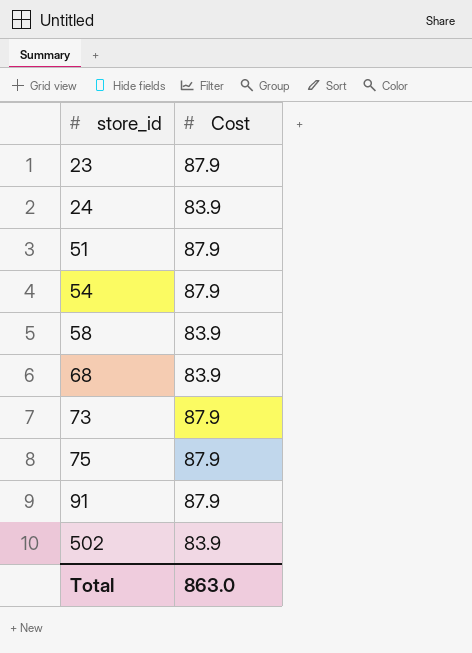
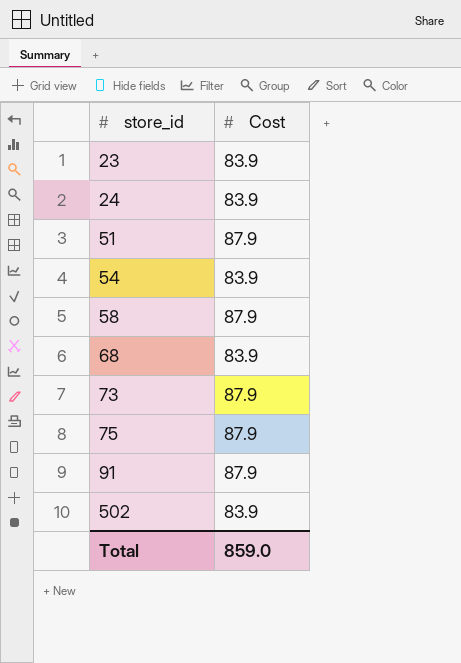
23 | Cost: 87.9 -> 83.9
54 | Cost: 87.9 -> 83.9
58 | Cost: 83.9 -> 87.9
Total | Cost: 863.0 -> 859.0

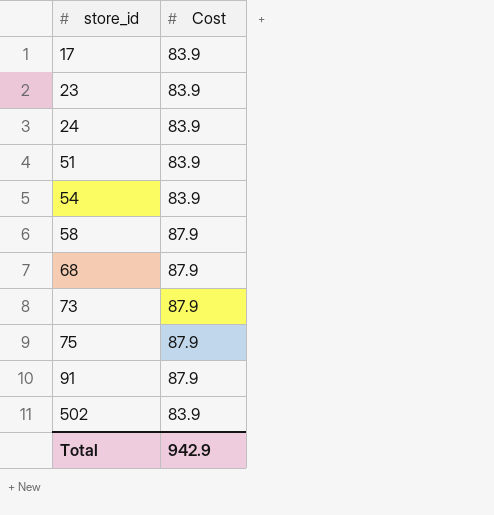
row 17: none -> 83.9
51 | Cost: 87.9 -> 83.9
68 | Cost: 83.9 -> 87.9
Total | Cost: 859.0 -> 942.9

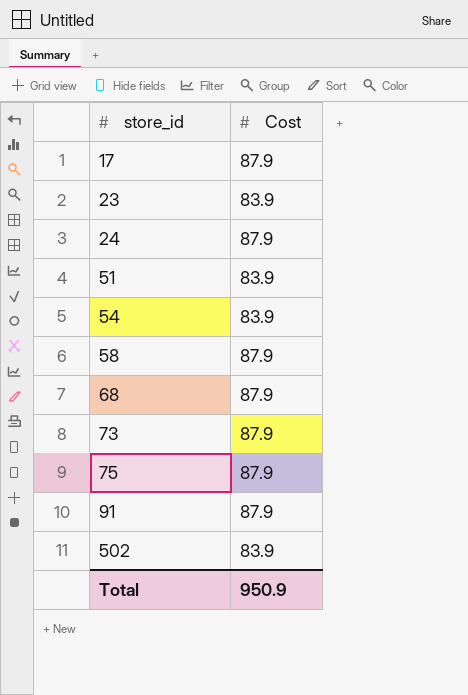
17 | Cost: 83.9 -> 87.9
24 | Cost: 83.9 -> 87.9
Total | Cost: 942.9 -> 950.9

